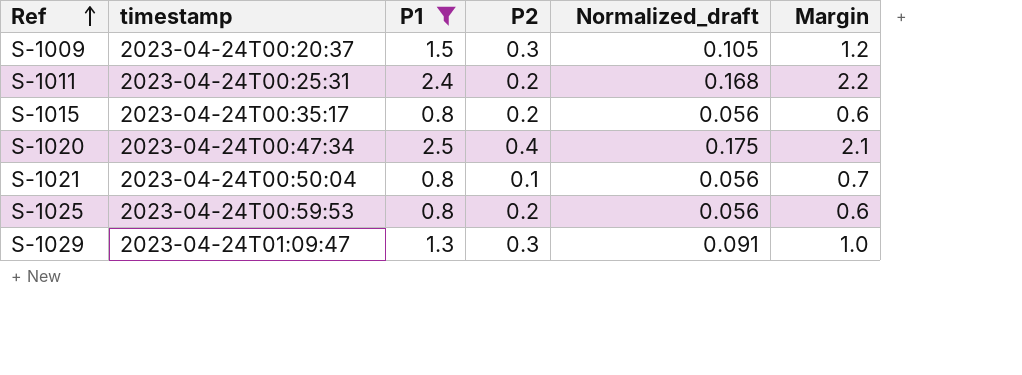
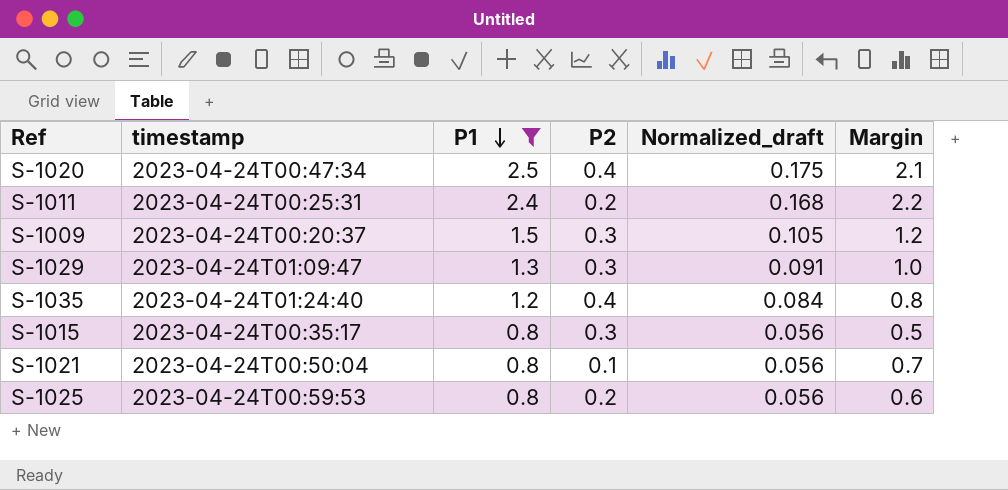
row order: Ref ascending -> P1 descending
row S-1035: none -> 2023-04-24T01:24:40 | 1.2 | 0.4 | 0.084 | 0.8
S-1015 | P2: 0.2 -> 0.3
S-1015 | Margin: 0.6 -> 0.5

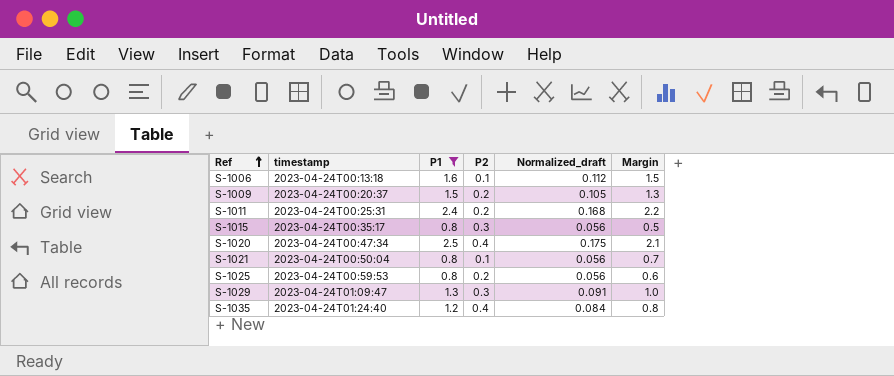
row order: P1 descending -> Ref ascending
row S-1006: none -> 2023-04-24T00:13:18 | 1.6 | 0.1 | 0.112 | 1.5
S-1009 | P2: 0.3 -> 0.2
S-1009 | Margin: 1.2 -> 1.3

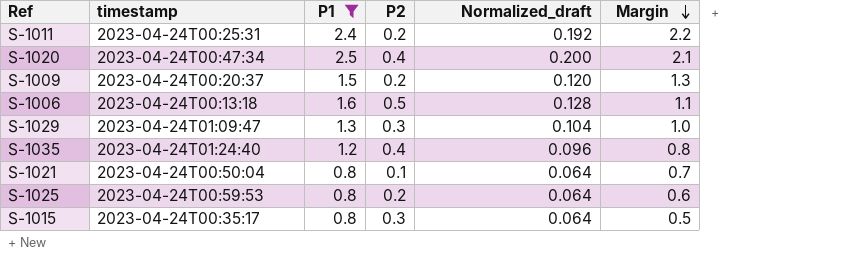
row order: Ref ascending -> Margin descending
column Normalized_draft | formula: [P1] * 0.07 -> [P1] * 0.08
S-1006 | P2: 0.1 -> 0.5
S-1006 | Margin: 1.5 -> 1.1

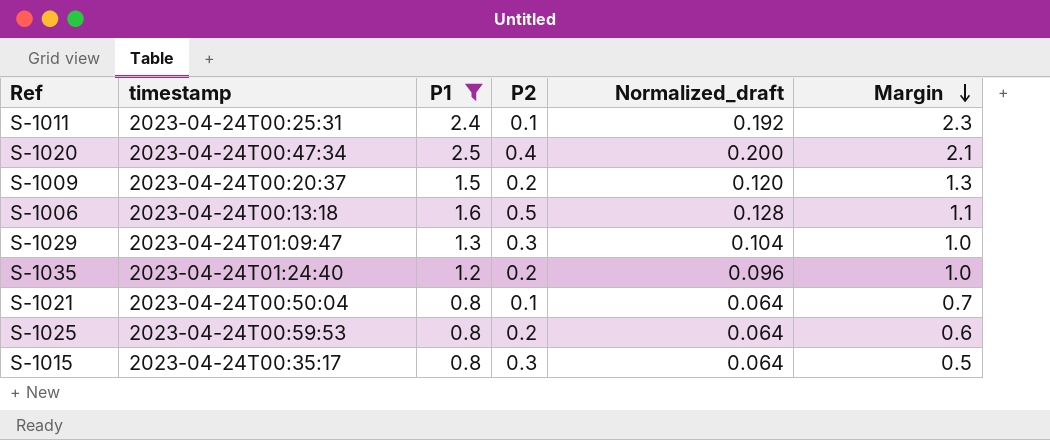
S-1011 | P2: 0.2 -> 0.1
S-1011 | Margin: 2.2 -> 2.3
S-1035 | P2: 0.4 -> 0.2
S-1035 | Margin: 0.8 -> 1.0

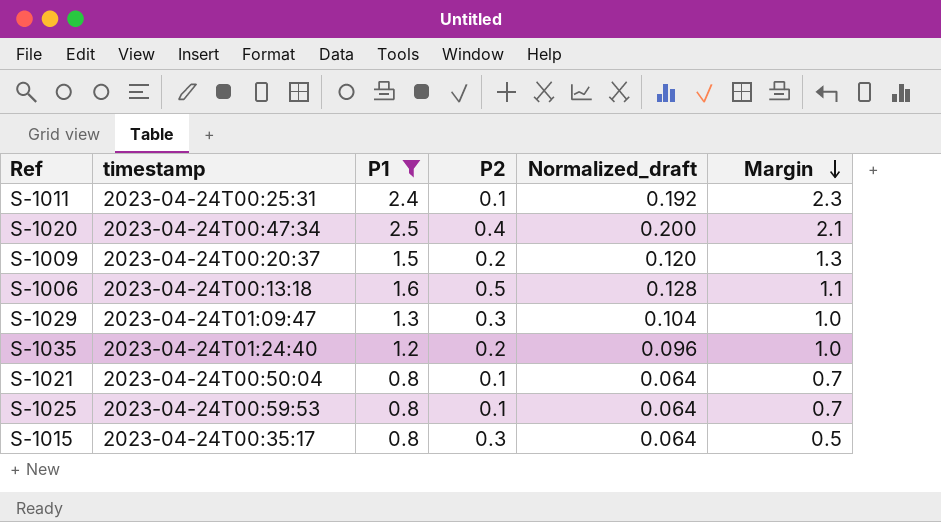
S-1025 | P2: 0.2 -> 0.1
S-1025 | Margin: 0.6 -> 0.7

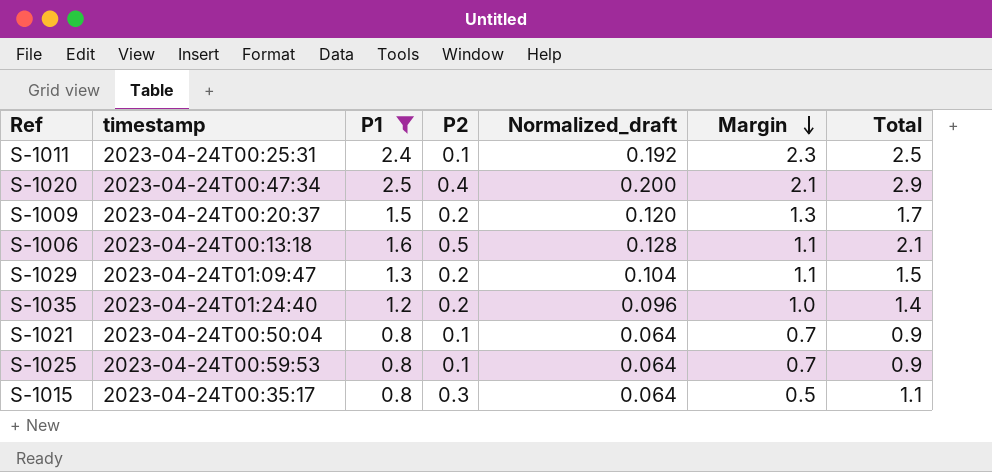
column Total | formula: none -> [P1] + [P2]
S-1029 | P2: 0.3 -> 0.2
S-1029 | Margin: 1.0 -> 1.1

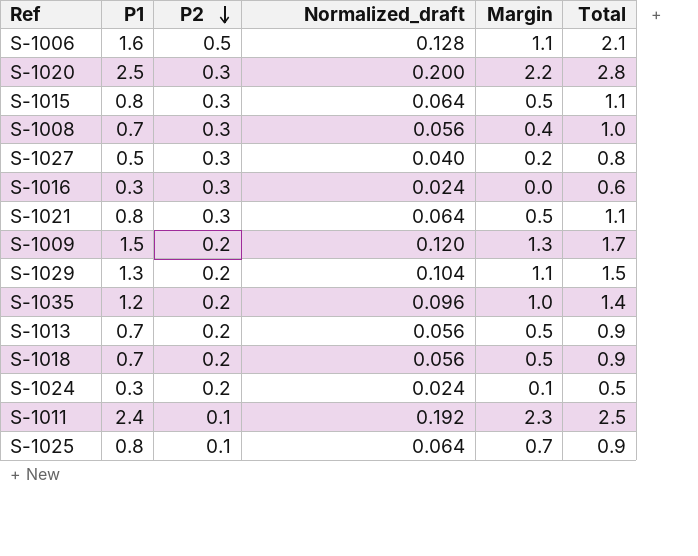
filter: P1 >= 0.8 -> none
row order: Margin descending -> P2 descending
column timestamp | position: 2 -> none
S-1020 | P2: 0.4 -> 0.3
S-1020 | Margin: 2.1 -> 2.2
S-1020 | Total: 2.9 -> 2.8
S-1021 | P2: 0.1 -> 0.3
S-1021 | Margin: 0.7 -> 0.5
S-1021 | Total: 0.9 -> 1.1

